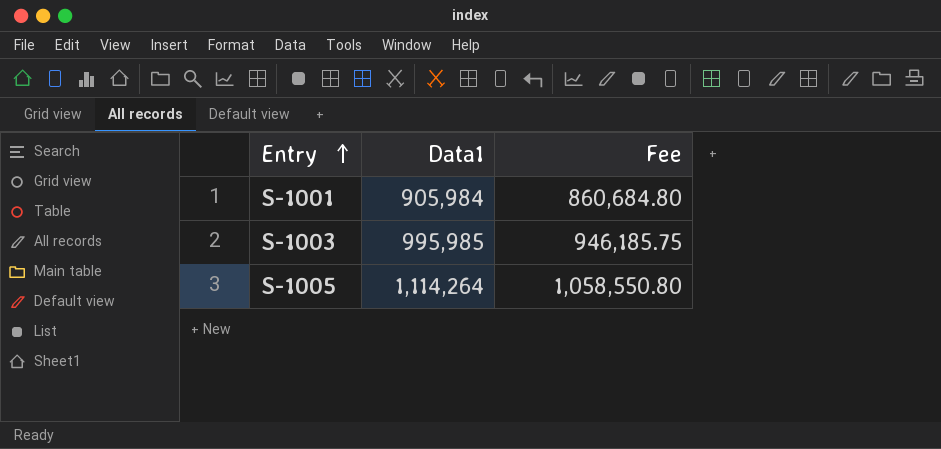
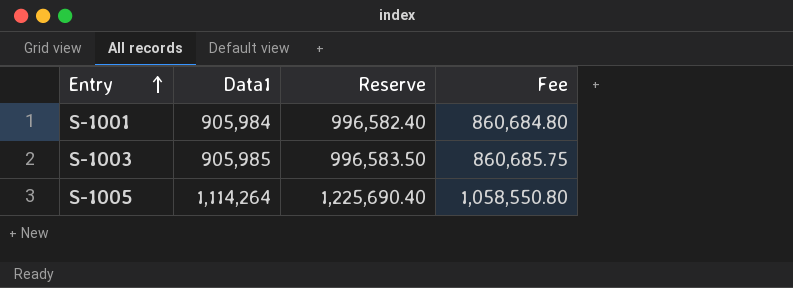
column Reserve | formula: none -> [Data1] * 1.1
S-1003 | Data1: 995,985 -> 905,985
S-1003 | Fee: 946,185.75 -> 860,685.75

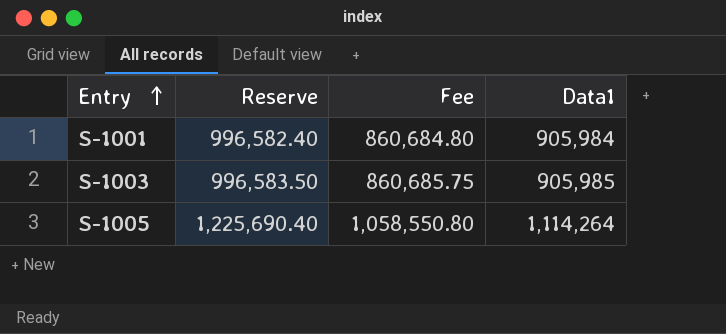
column Data1 | position: 2 -> 4

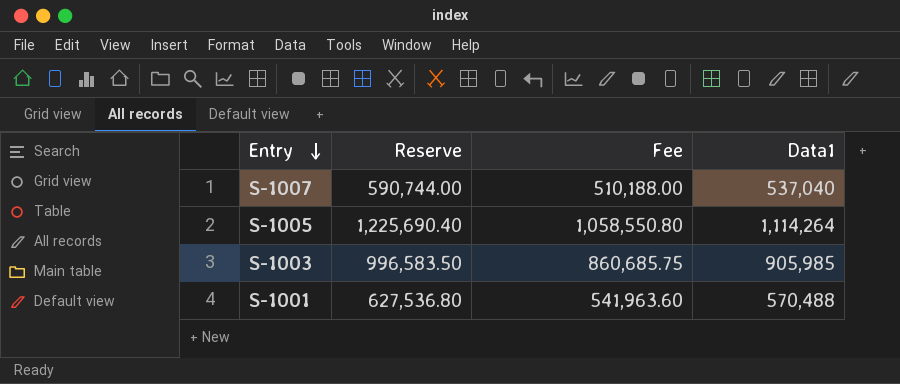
row order: Entry ascending -> Entry descending
row S-1007: none -> 590,744.00 | 510,188.00 | 537,040
S-1001 | Reserve: 996,582.40 -> 627,536.80
S-1001 | Fee: 860,684.80 -> 541,963.60
S-1001 | Data1: 905,984 -> 570,488

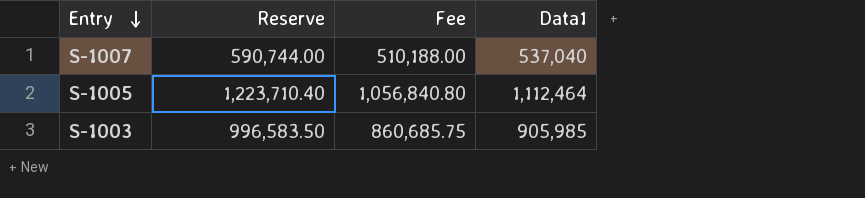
row S-1001: 627,536.80 | 541,963.60 | 570,488 -> none
S-1005 | Reserve: 1,225,690.40 -> 1,223,710.40
S-1005 | Fee: 1,058,550.80 -> 1,056,840.80
S-1005 | Data1: 1,114,264 -> 1,112,464

